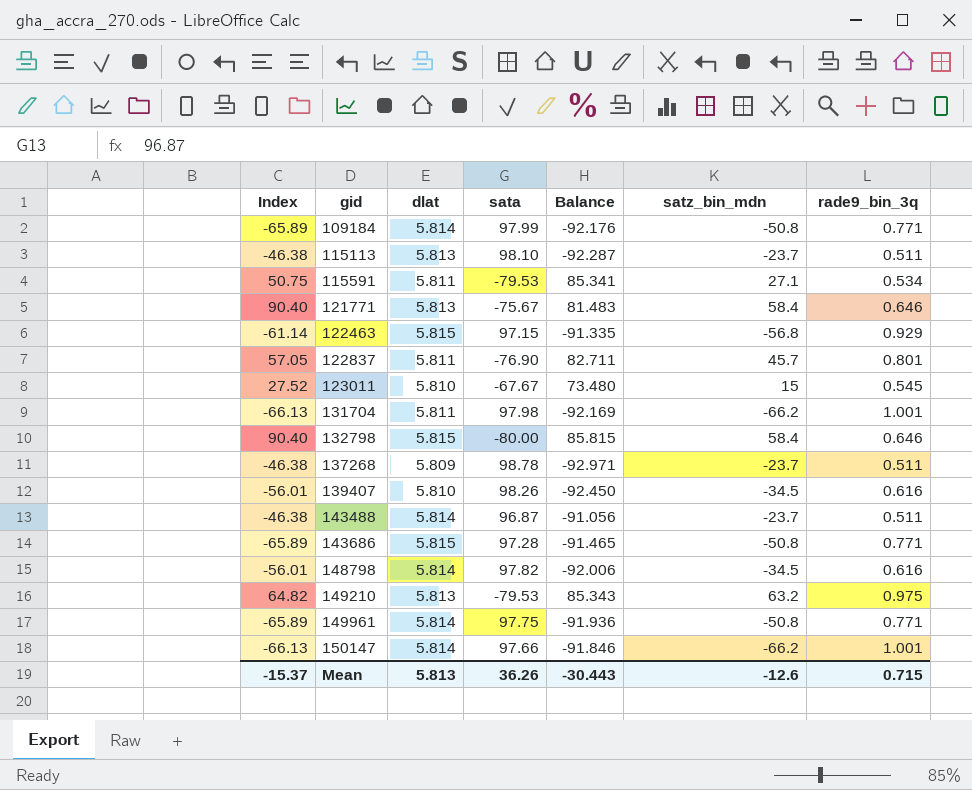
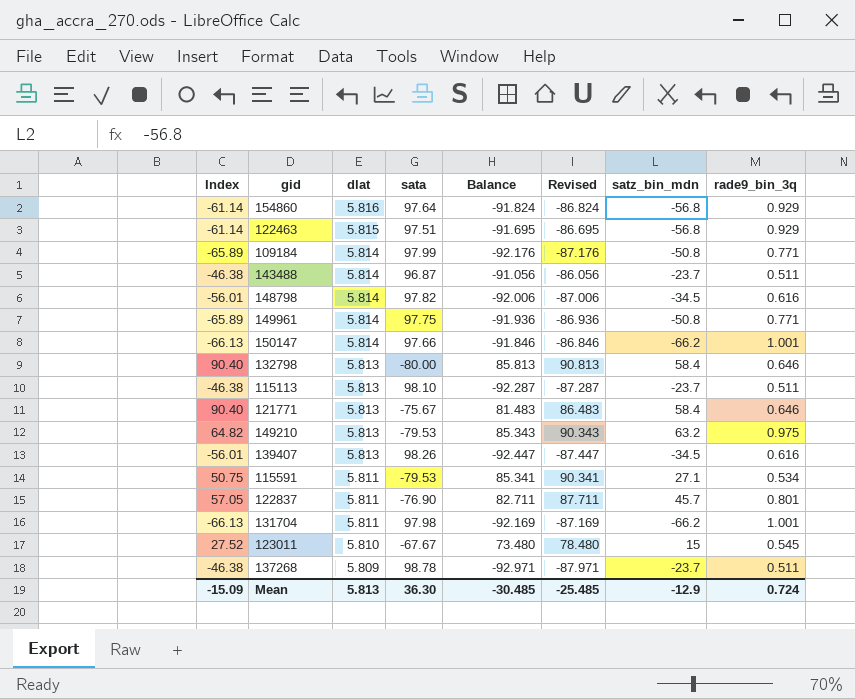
row order: gid ascending -> dlat descending
column Revised | formula: none -> [Balance] + 5
row 143686: -65.89 | 5.815 | 97.28 | -91.465 | -50.8 | 0.771 -> none
row 154860: none -> -61.14 | 5.816 | 97.64 | -91.824 | -86.824 | -56.8 | 0.929
122463 | sata: 97.15 -> 97.51
122463 | Balance: -91.335 -> -91.695
132798 | dlat: 5.815 -> 5.813
132798 | Balance: 85.815 -> 85.813
139407 | dlat: 5.810 -> 5.813
139407 | Balance: -92.450 -> -92.447
Mean | Index: -15.37 -> -15.09
Mean | sata: 36.26 -> 36.30
Mean | Balance: -30.443 -> -30.485
Mean | satz_bin_mdn: -12.6 -> -12.9
Mean | rade9_bin_3q: 0.715 -> 0.724

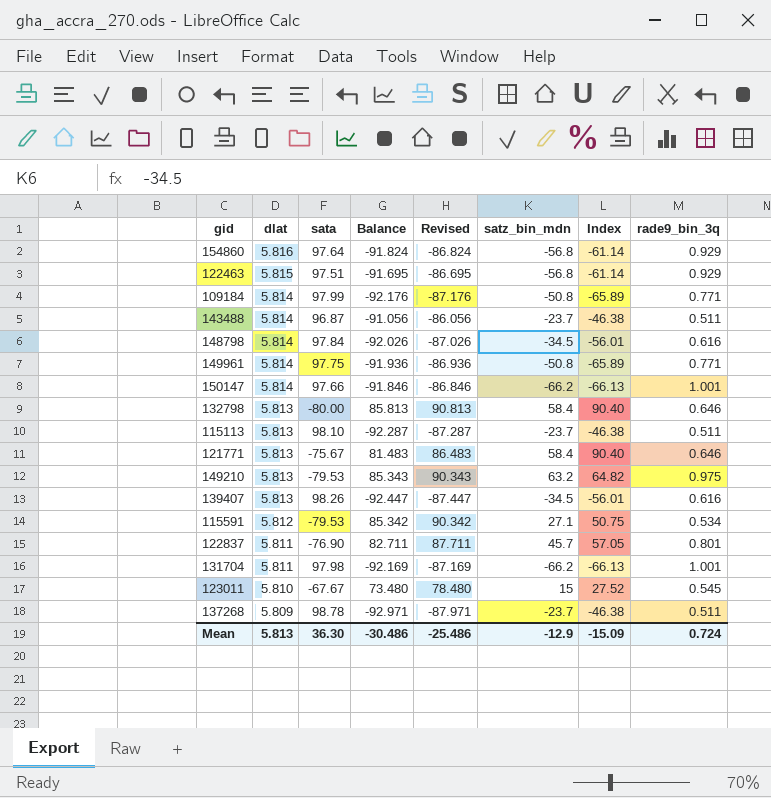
column Index | position: 1 -> 7
148798 | sata: 97.82 -> 97.84
148798 | Balance: -92.006 -> -92.026
148798 | Revised: -87.006 -> -87.026
115591 | dlat: 5.811 -> 5.812
115591 | Balance: 85.341 -> 85.342
115591 | Revised: 90.341 -> 90.342
Mean | Balance: -30.485 -> -30.486
Mean | Revised: -25.485 -> -25.486

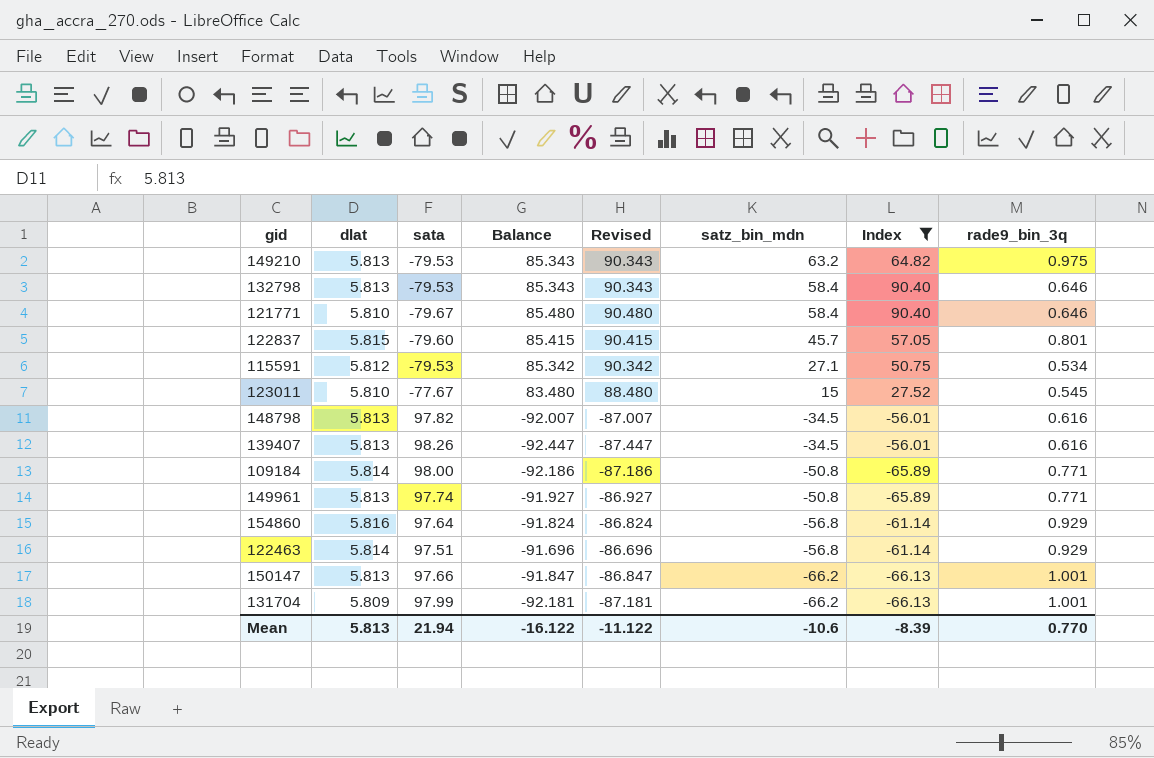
filter: none -> Index != -46.38
row order: dlat descending -> satz_bin_mdn descending
132798 | sata: -80.00 -> -79.53
132798 | Balance: 85.813 -> 85.343
132798 | Revised: 90.813 -> 90.343
121771 | dlat: 5.813 -> 5.810
121771 | sata: -75.67 -> -79.67
121771 | Balance: 81.483 -> 85.480
121771 | Revised: 86.483 -> 90.480
122837 | dlat: 5.811 -> 5.815
122837 | sata: -76.90 -> -79.60
122837 | Balance: 82.711 -> 85.415
122837 | Revised: 87.711 -> 90.415
123011 | sata: -67.67 -> -77.67
123011 | Balance: 73.480 -> 83.480
123011 | Revised: 78.480 -> 88.480
148798 | dlat: 5.814 -> 5.813
148798 | sata: 97.84 -> 97.82
148798 | Balance: -92.026 -> -92.007
148798 | Revised: -87.026 -> -87.007
109184 | sata: 97.99 -> 98.00
109184 | Balance: -92.176 -> -92.186
109184 | Revised: -87.176 -> -87.186
149961 | dlat: 5.814 -> 5.813
149961 | sata: 97.75 -> 97.74
149961 | Balance: -91.936 -> -91.927
149961 | Revised: -86.936 -> -86.927
122463 | dlat: 5.815 -> 5.814
122463 | Balance: -91.695 -> -91.696
122463 | Revised: -86.695 -> -86.696
150147 | dlat: 5.814 -> 5.813
150147 | Balance: -91.846 -> -91.847
150147 | Revised: -86.846 -> -86.847
131704 | dlat: 5.811 -> 5.809
131704 | sata: 97.98 -> 97.99
131704 | Balance: -92.169 -> -92.181
131704 | Revised: -87.169 -> -87.181
Mean | sata: 36.30 -> 21.94
Mean | Balance: -30.486 -> -16.122
Mean | Revised: -25.486 -> -11.122
Mean | satz_bin_mdn: -12.9 -> -10.6
Mean | Index: -15.09 -> -8.39
Mean | rade9_bin_3q: 0.724 -> 0.770

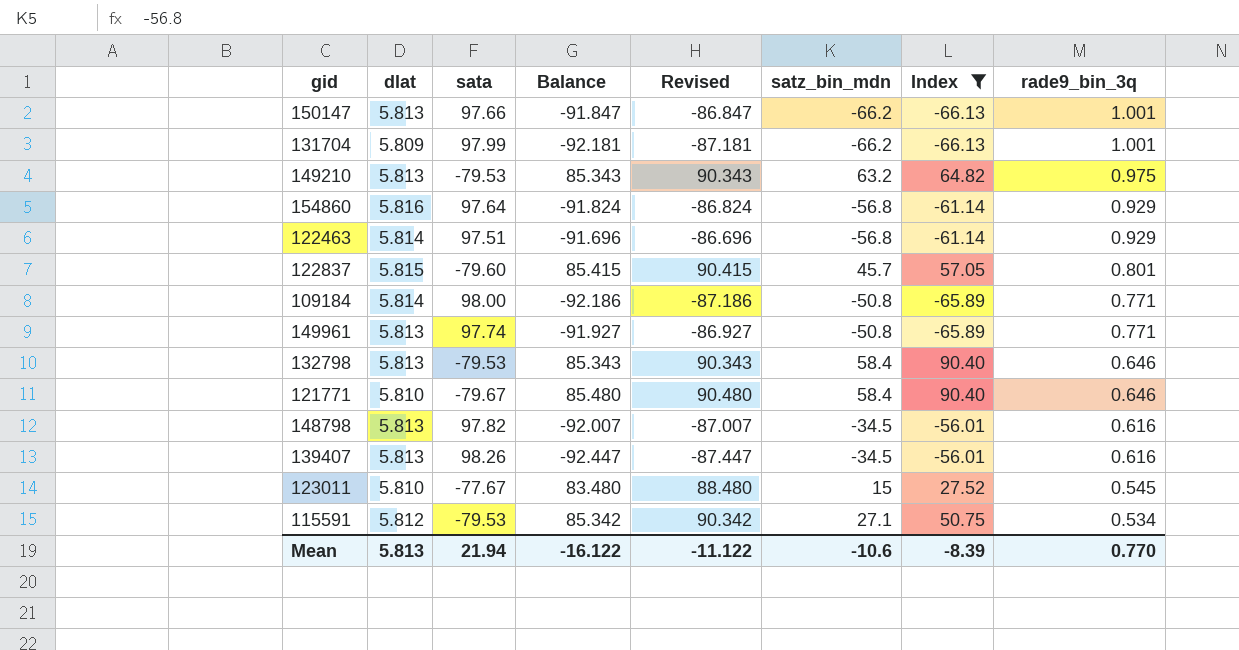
row order: satz_bin_mdn descending -> rade9_bin_3q descending

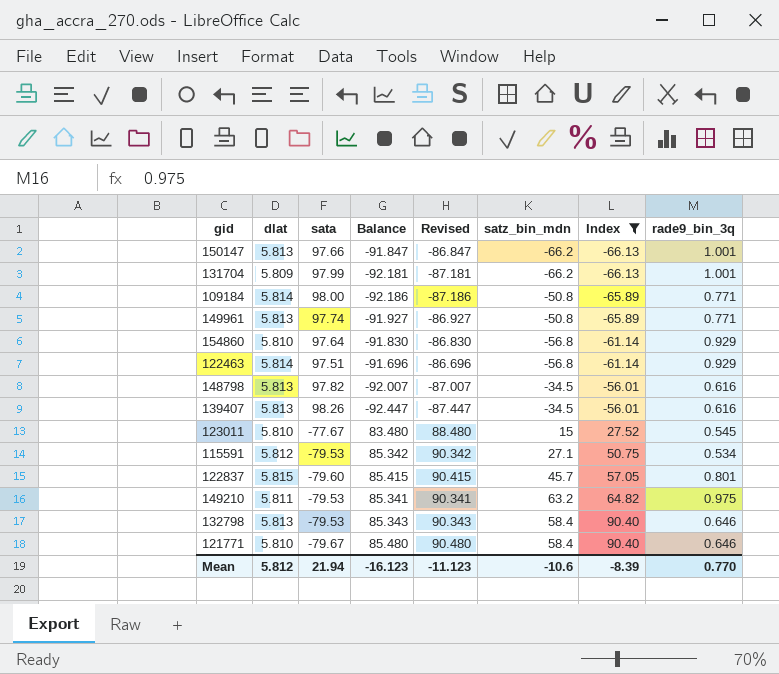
row order: rade9_bin_3q descending -> Index ascending
154860 | dlat: 5.816 -> 5.810
154860 | Balance: -91.824 -> -91.830
154860 | Revised: -86.824 -> -86.830
149210 | dlat: 5.813 -> 5.811
149210 | Balance: 85.343 -> 85.341
149210 | Revised: 90.343 -> 90.341
Mean | dlat: 5.813 -> 5.812
Mean | Balance: -16.122 -> -16.123
Mean | Revised: -11.122 -> -11.123

